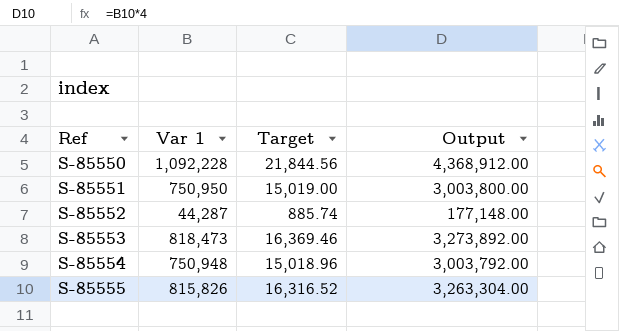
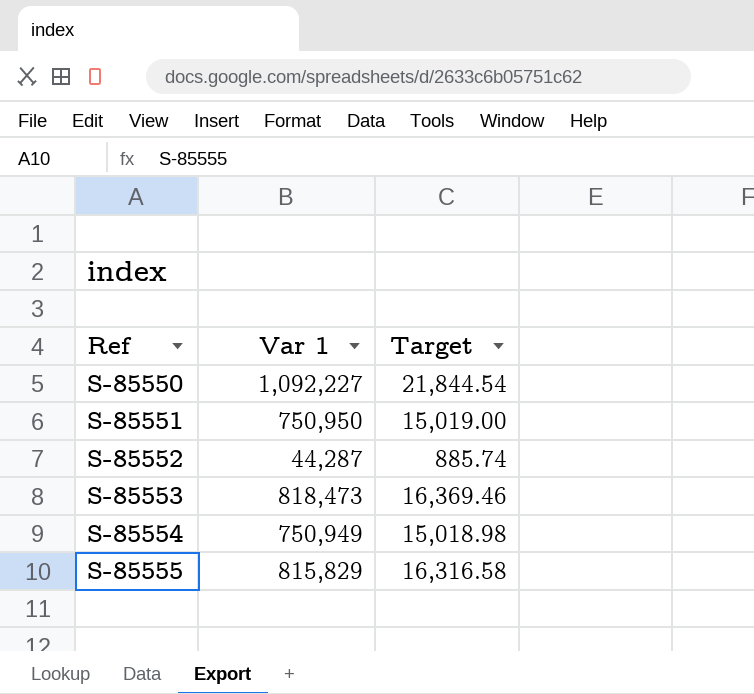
column Output | formula: [Var 1] * 4 -> none
S-85550 | Var 1: 1,092,228 -> 1,092,227
S-85550 | Target: 21,844.56 -> 21,844.54
S-85554 | Var 1: 750,948 -> 750,949
S-85554 | Target: 15,018.96 -> 15,018.98
S-85555 | Var 1: 815,826 -> 815,829
S-85555 | Target: 16,316.52 -> 16,316.58

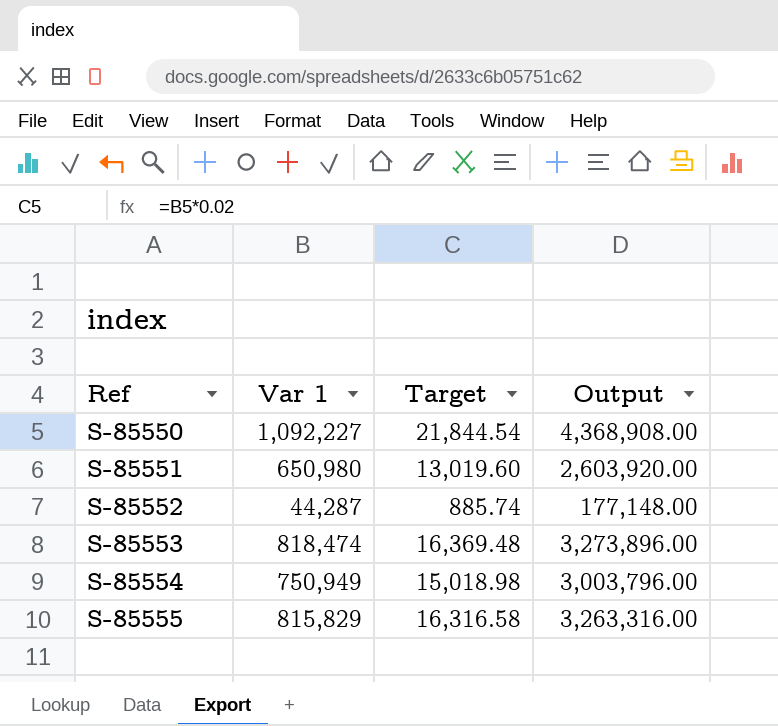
column Output | formula: none -> [Var 1] * 4
S-85551 | Var 1: 750,950 -> 650,980
S-85551 | Target: 15,019.00 -> 13,019.60
S-85553 | Var 1: 818,473 -> 818,474
S-85553 | Target: 16,369.46 -> 16,369.48

